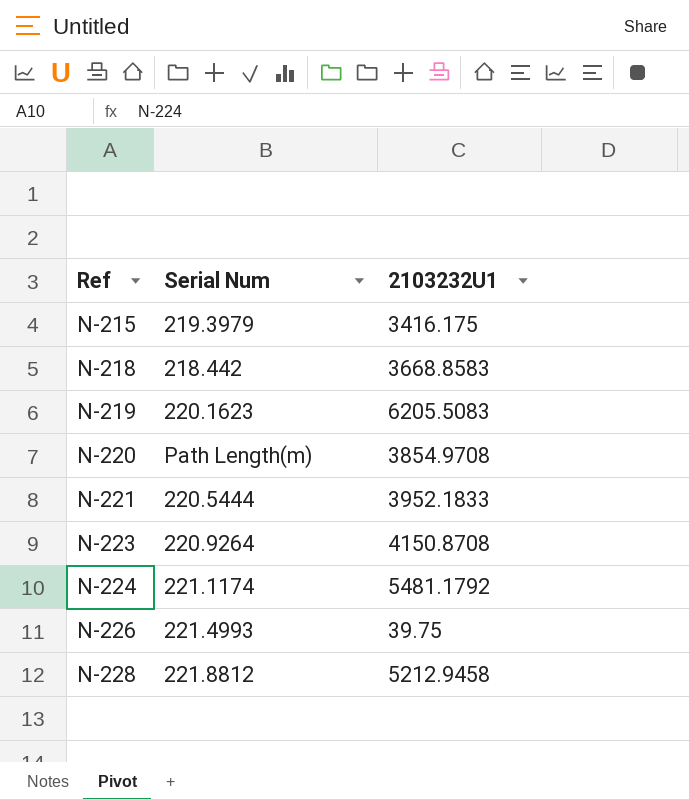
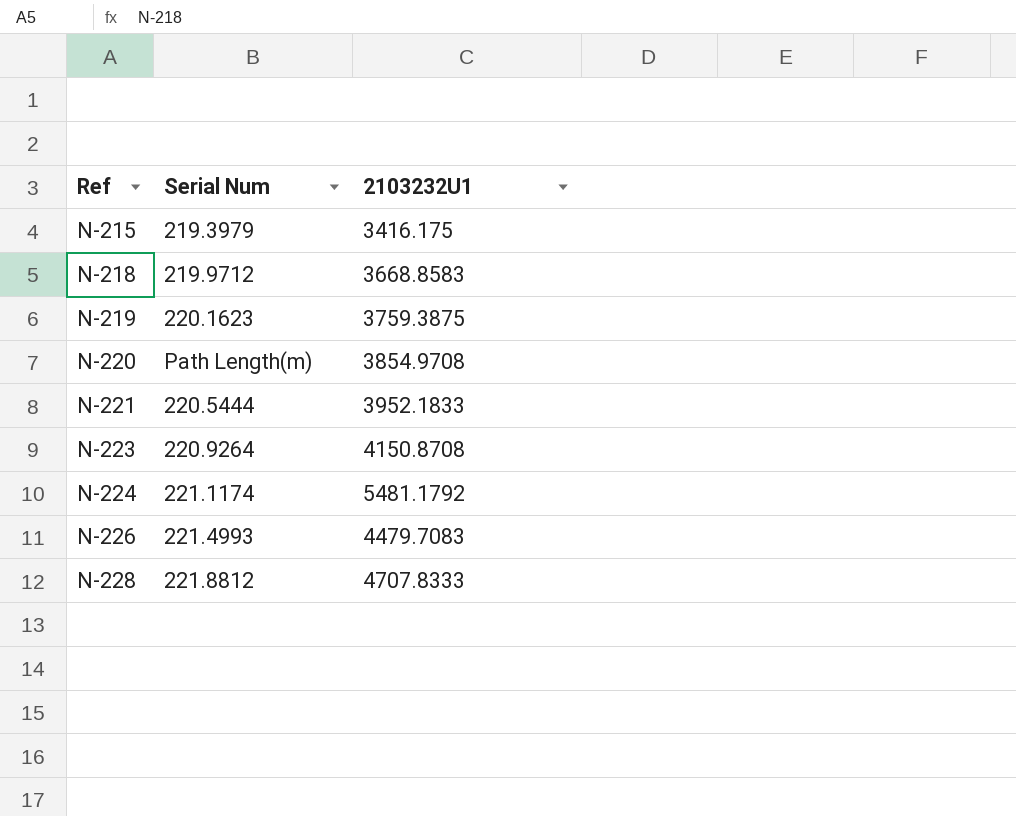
N-218 | Serial Num: 218.442 -> 219.9712
N-219 | 2103232U1: 6205.5083 -> 3759.3875
N-226 | 2103232U1: 39.75 -> 4479.7083
N-228 | 2103232U1: 5212.9458 -> 4707.8333

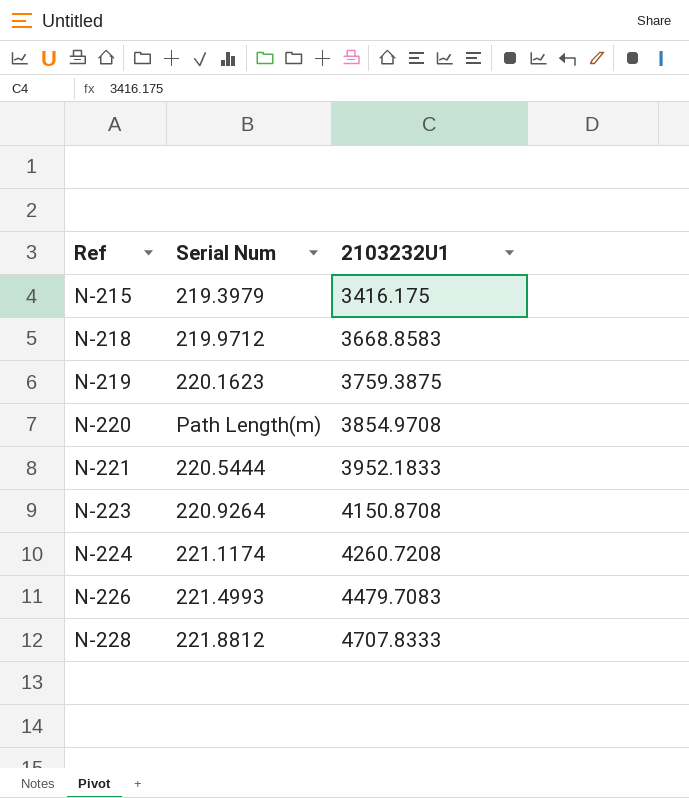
N-224 | 2103232U1: 5481.1792 -> 4260.7208

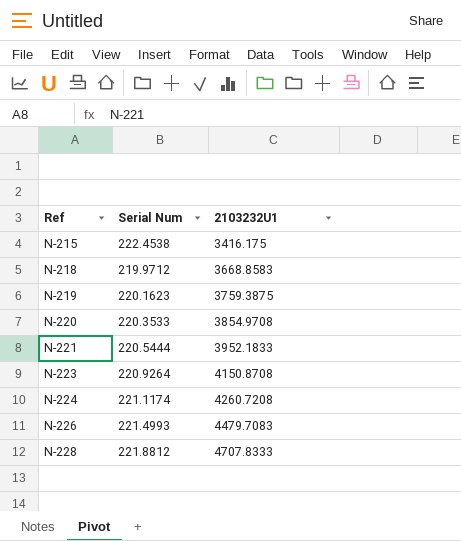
N-215 | Serial Num: 219.3979 -> 222.4538
N-220 | Serial Num: Path Length(m) -> 220.3533

